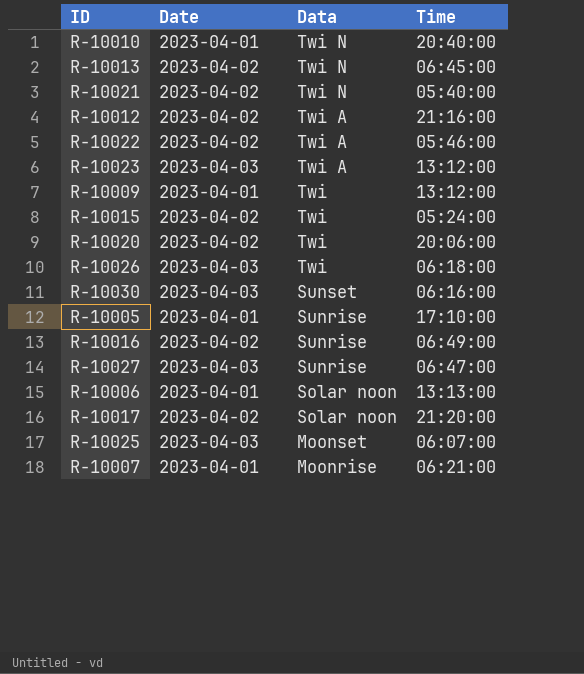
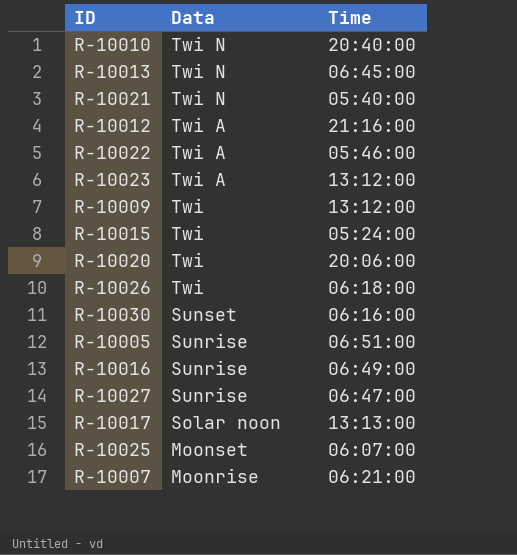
column Date | position: 2 -> none
row R-10006: 2023-04-01 | Solar noon | 13:13:00 -> none
R-10005 | Time: 17:10:00 -> 06:51:00
R-10017 | Time: 21:20:00 -> 13:13:00

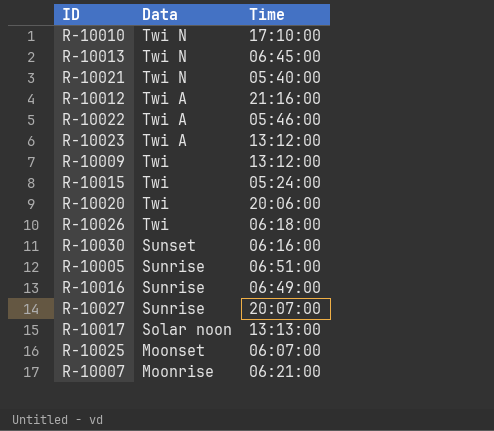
R-10010 | Time: 20:40:00 -> 17:10:00
R-10027 | Time: 06:47:00 -> 20:07:00

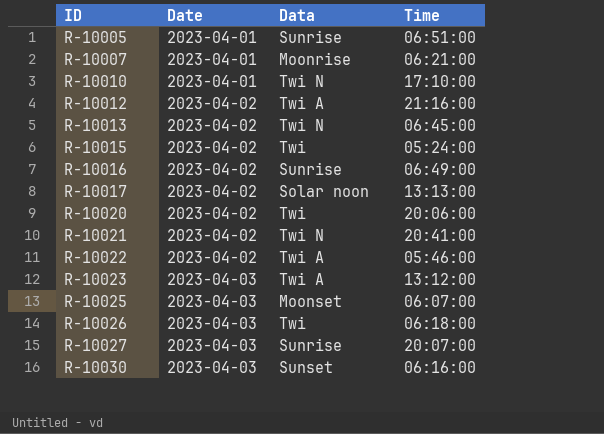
row order: Data descending -> ID ascending
column Date | position: none -> 2
row R-10009: Twi | 13:12:00 -> none
R-10021 | Time: 05:40:00 -> 20:41:00

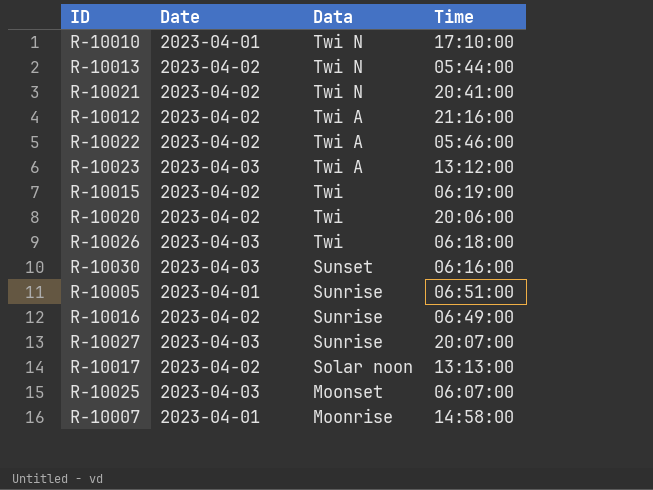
row order: ID ascending -> Data descending
R-10013 | Time: 06:45:00 -> 05:44:00
R-10015 | Time: 05:24:00 -> 06:19:00
R-10007 | Time: 06:21:00 -> 14:58:00

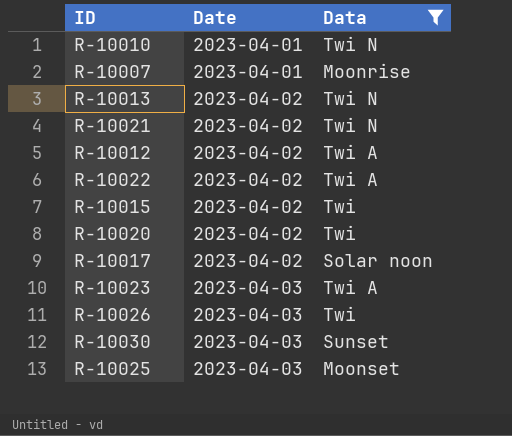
filter: none -> Data != Sunrise
row order: Data descending -> Date ascending
column Time | position: 4 -> none

